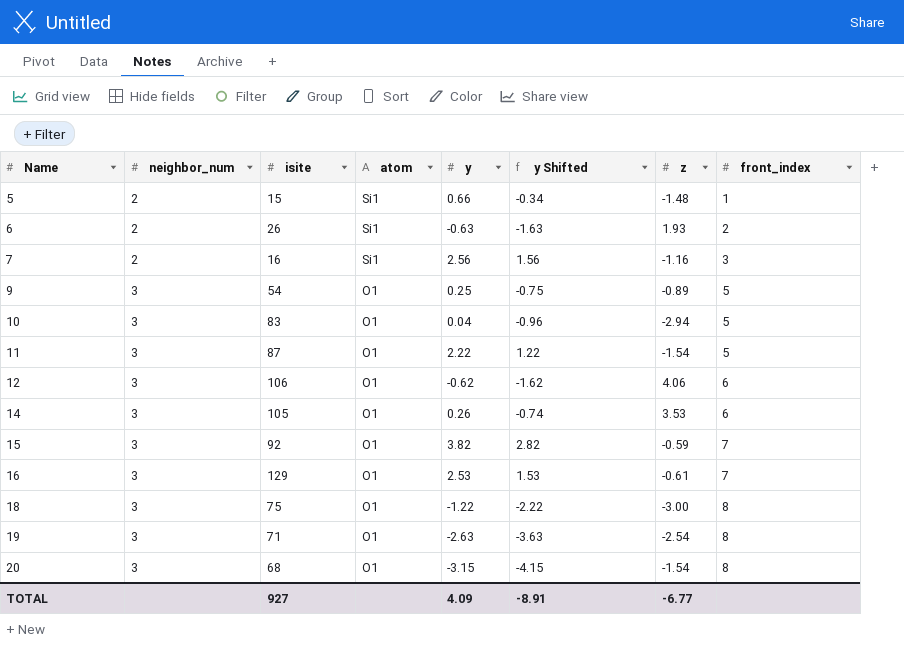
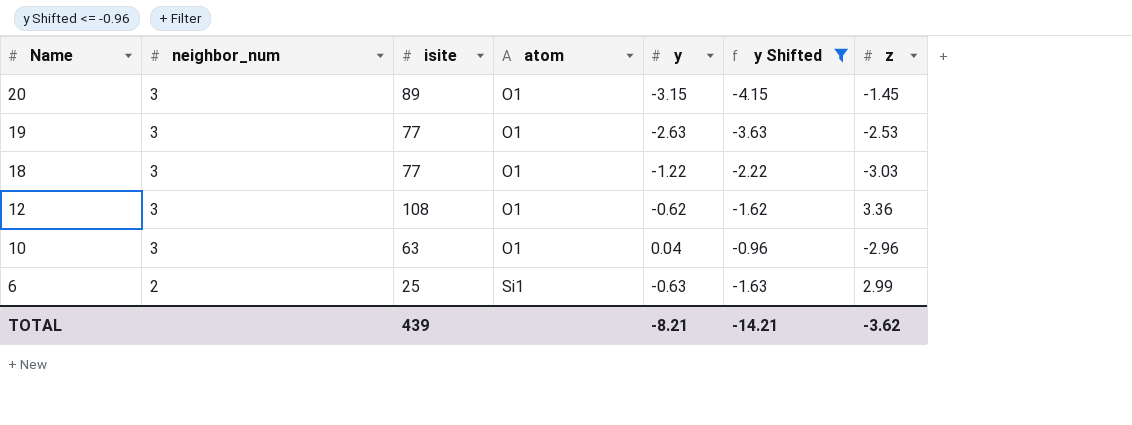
filter: none -> y Shifted <= -0.96
row order: Name ascending -> Name descending
column front_index | position: 8 -> none
20 | isite: 68 -> 89
20 | z: -1.54 -> -1.45
19 | isite: 71 -> 77
19 | z: -2.54 -> -2.53
18 | isite: 75 -> 77
18 | z: -3.00 -> -3.03
12 | isite: 106 -> 108
12 | z: 4.06 -> 3.36
10 | isite: 83 -> 63
10 | z: -2.94 -> -2.96
6 | isite: 26 -> 25
6 | z: 1.93 -> 2.99
TOTAL | isite: 927 -> 439
TOTAL | y: 4.09 -> -8.21
TOTAL | y Shifted: -8.91 -> -14.21
TOTAL | z: -6.77 -> -3.62

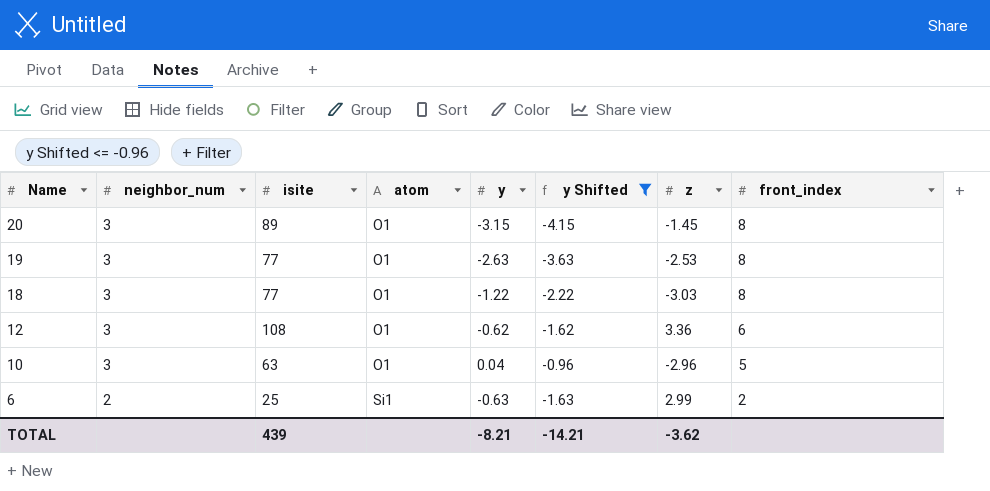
column front_index | position: none -> 8

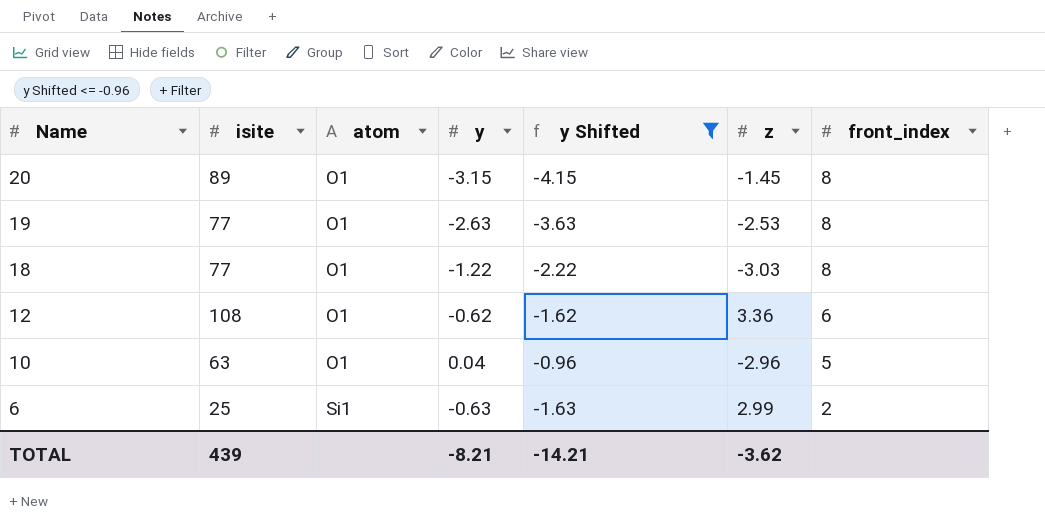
column neighbor_num | position: 2 -> none

